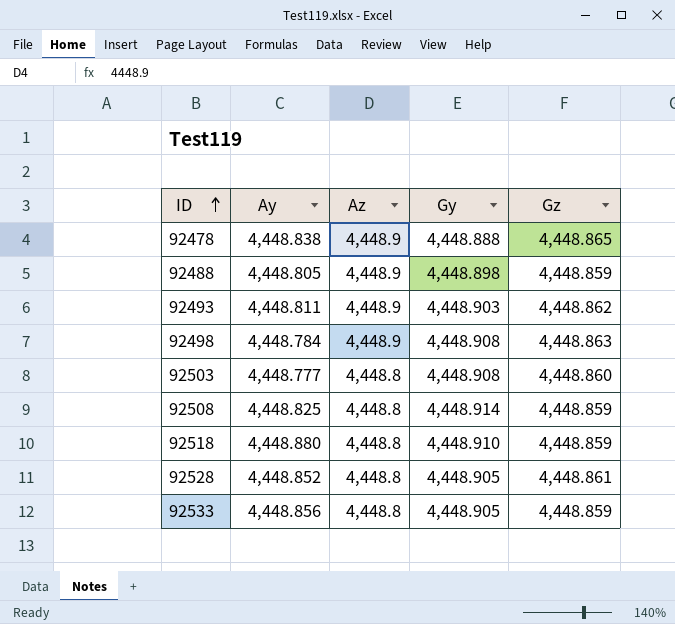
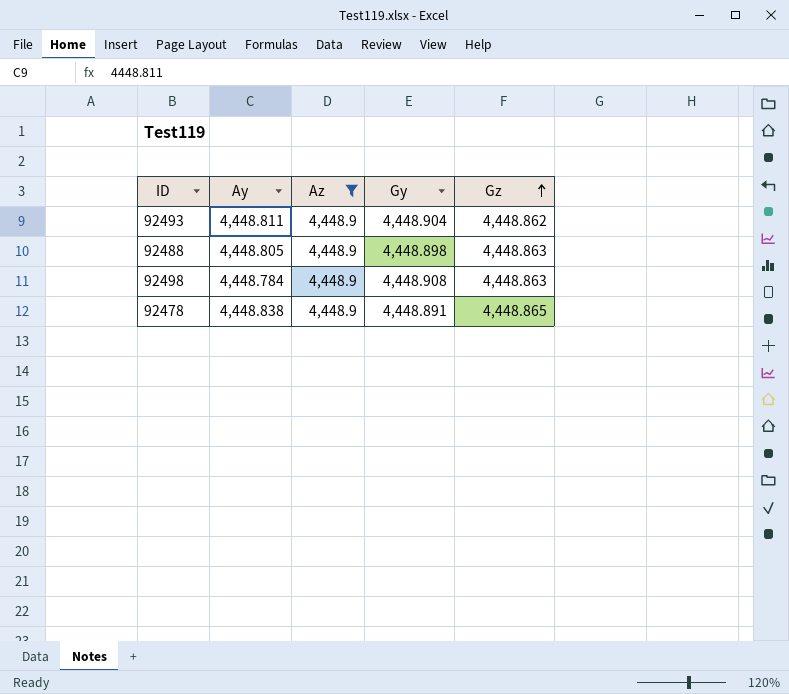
filter: none -> Az = 4,448.9
row order: ID ascending -> Gz ascending
92493 | Gy: 4,448.903 -> 4,448.904
92488 | Gz: 4,448.859 -> 4,448.863
92478 | Gy: 4,448.888 -> 4,448.891

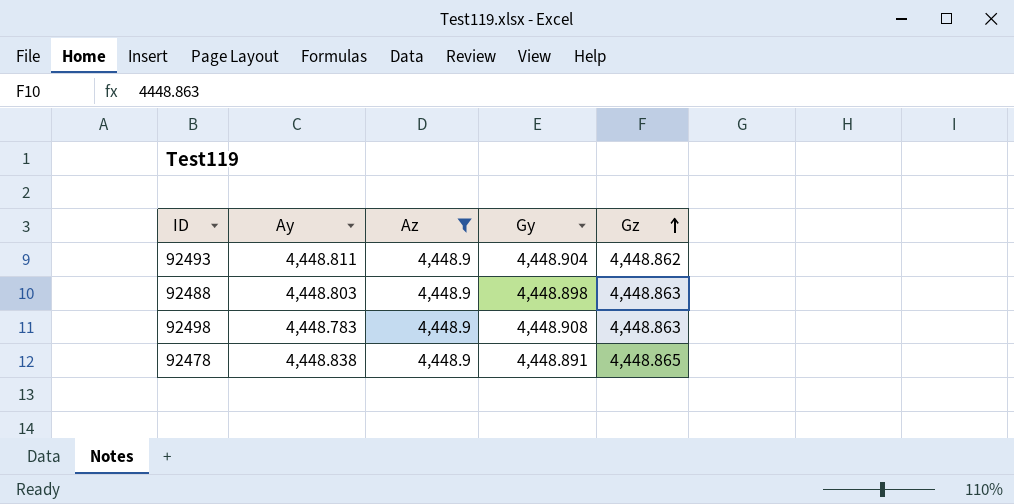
92488 | Ay: 4,448.805 -> 4,448.803
92498 | Ay: 4,448.784 -> 4,448.783

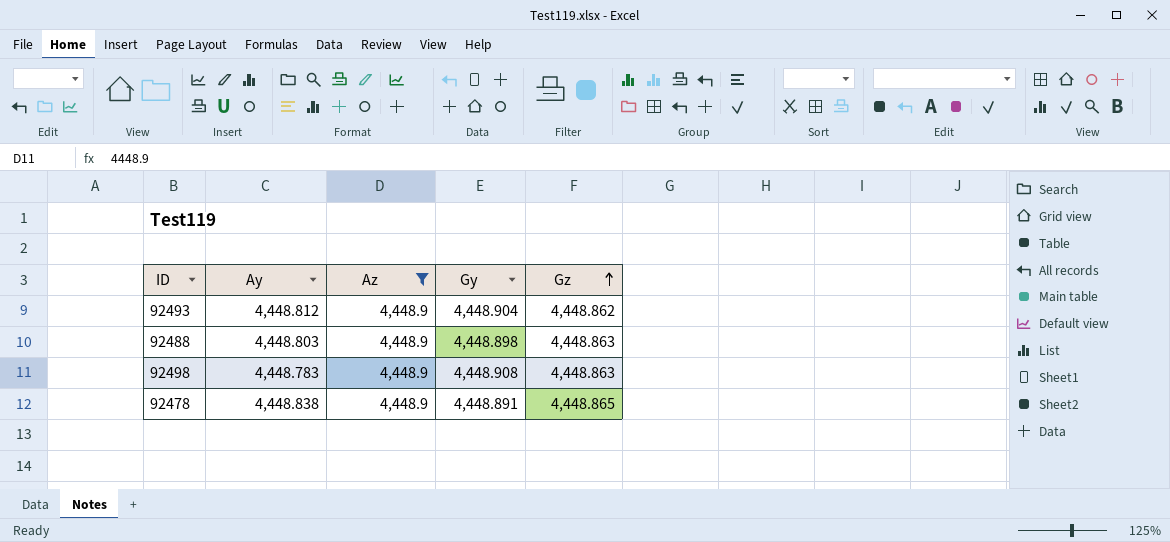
92493 | Ay: 4,448.811 -> 4,448.812

